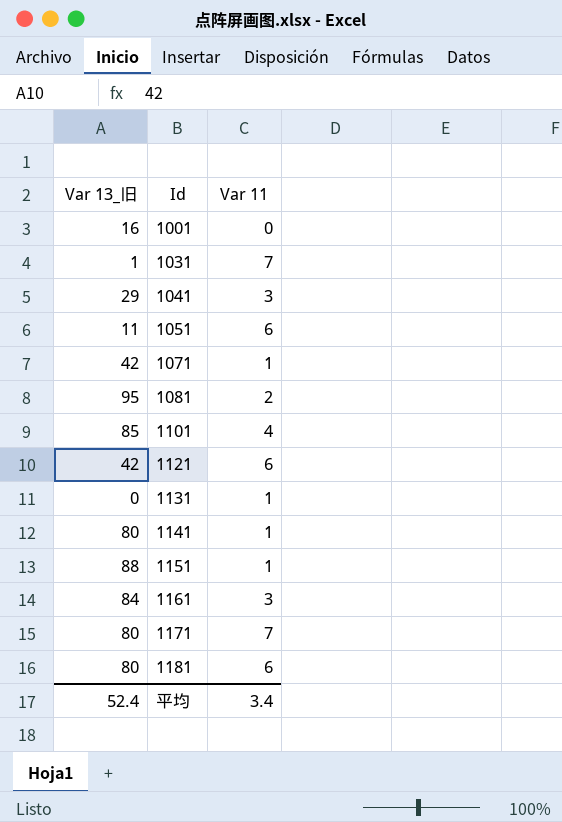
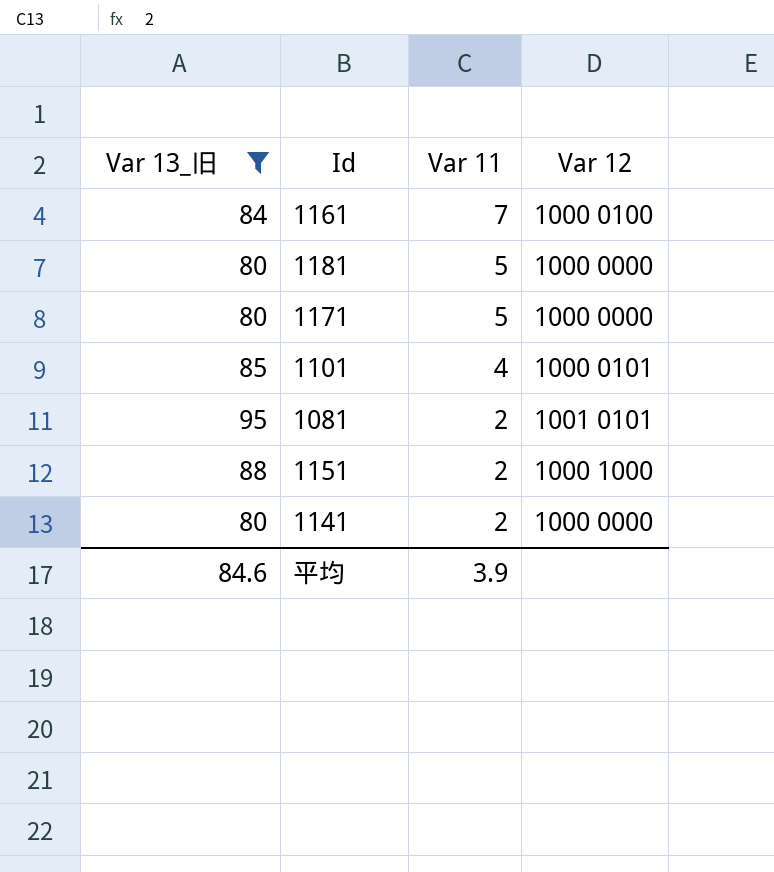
filter: none -> Var 13_旧 >= 80
row order: Id ascending -> Var 11 descending
column Var 12 | position: none -> 4
1161 | Var 11: 3 -> 7
1181 | Var 11: 6 -> 5
1171 | Var 11: 7 -> 5
1151 | Var 11: 1 -> 2
1141 | Var 11: 1 -> 2
平均 | Var 13_旧: 52.4 -> 84.6
平均 | Var 11: 3.4 -> 3.9

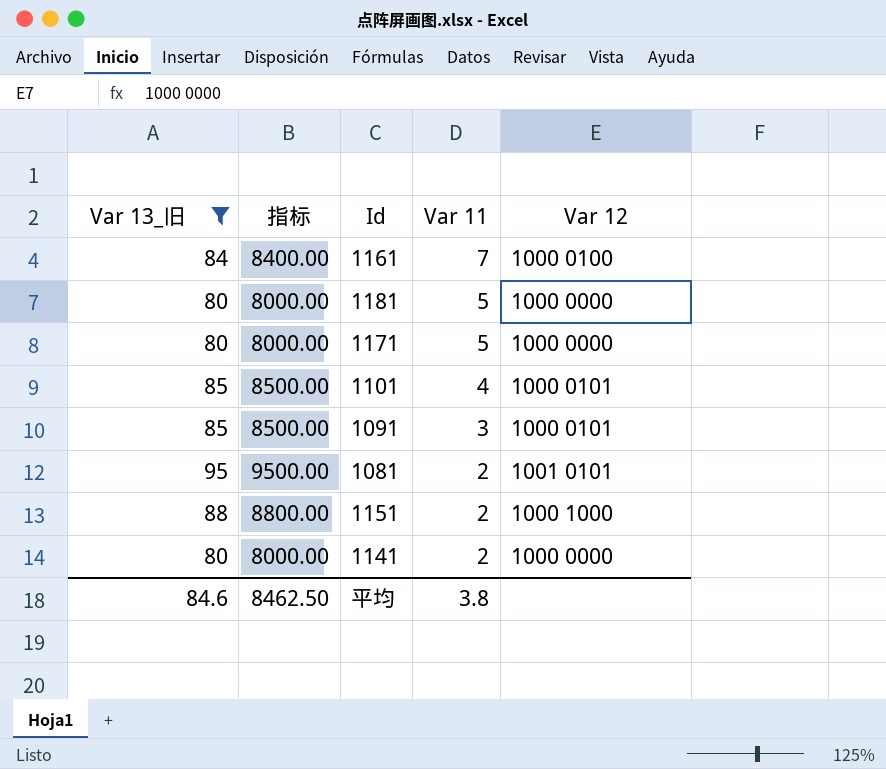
column 指标 | formula: none -> [Var 13_旧] * 100
row 1091: none -> 85 | 8500.00 | 3 | 1000 0101
平均 | Var 11: 3.9 -> 3.8

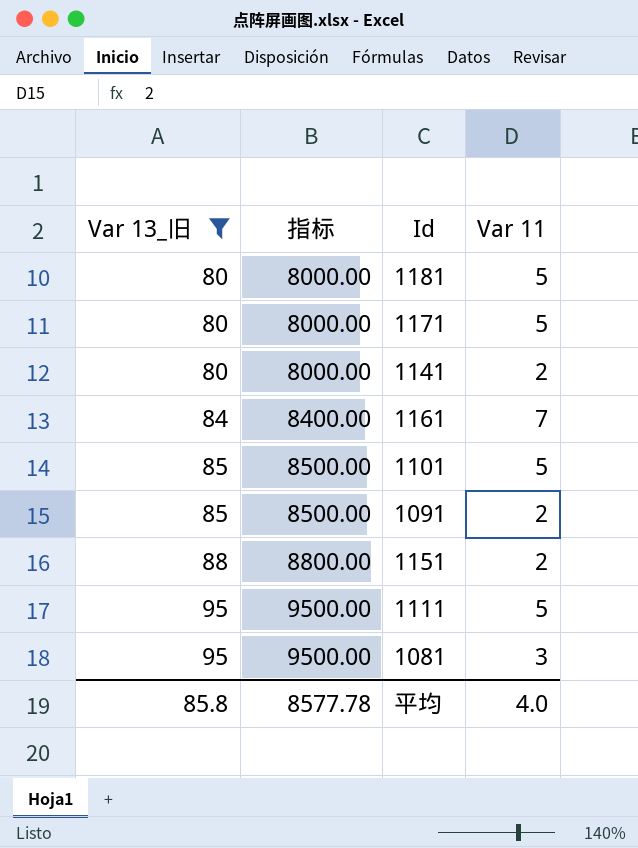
row order: Var 11 descending -> Var 13_旧 ascending
column Var 12 | position: 5 -> none
1101 | Var 11: 4 -> 5
1091 | Var 11: 3 -> 2
row 1111: none -> 95 | 9500.00 | 5
1081 | Var 11: 2 -> 3
平均 | Var 13_旧: 84.6 -> 85.8
平均 | 指标: 8462.50 -> 8577.78
平均 | Var 11: 3.8 -> 4.0

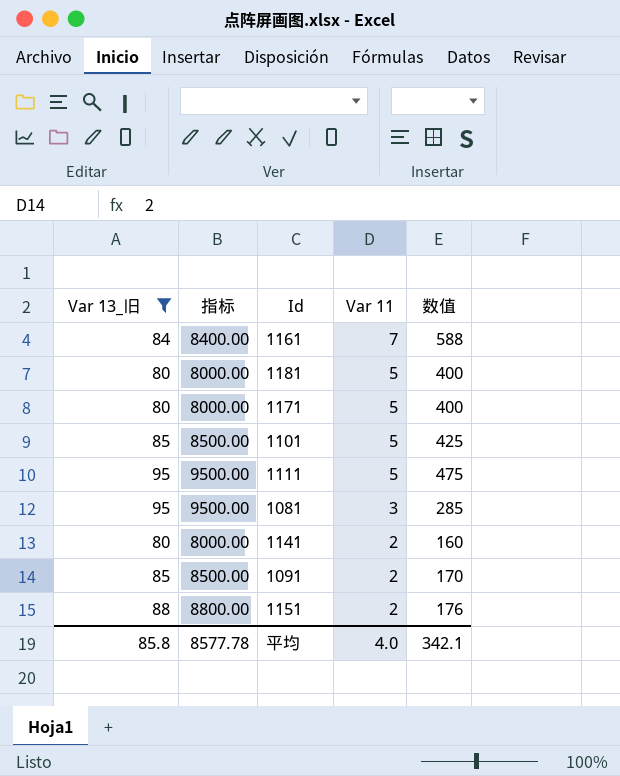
row order: Var 13_旧 ascending -> Var 11 descending
column 数值 | formula: none -> [Var 13_旧] * [Var 11]

